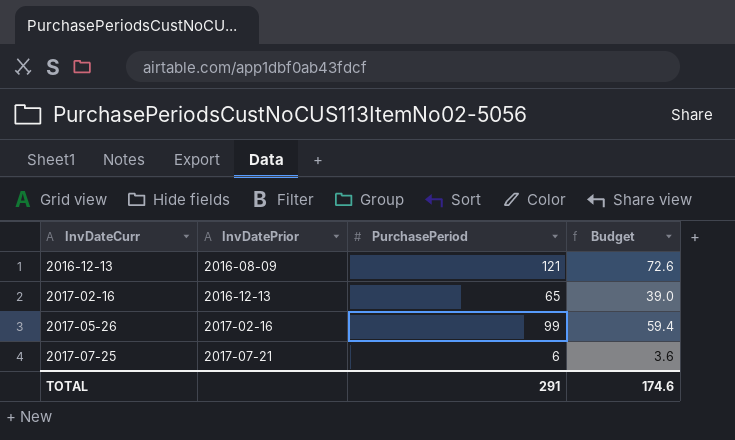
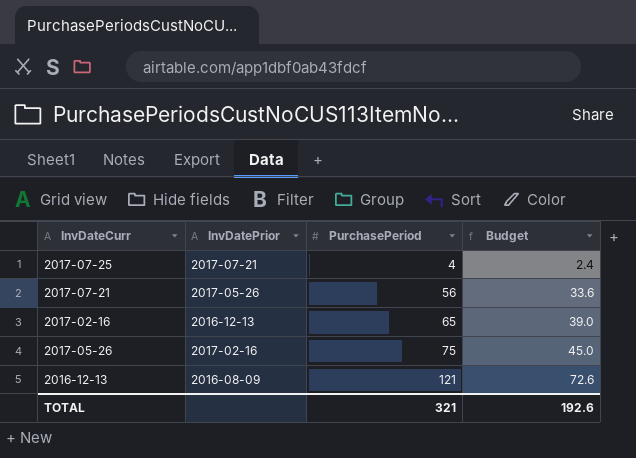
row order: InvDateCurr ascending -> PurchasePeriod ascending
2017-07-25 | PurchasePeriod: 6 -> 4
2017-07-25 | Budget: 3.6 -> 2.4
row 2017-07-21: none -> 2017-05-26 | 56 | 33.6
2017-05-26 | PurchasePeriod: 99 -> 75
2017-05-26 | Budget: 59.4 -> 45.0
TOTAL | PurchasePeriod: 291 -> 321
TOTAL | Budget: 174.6 -> 192.6

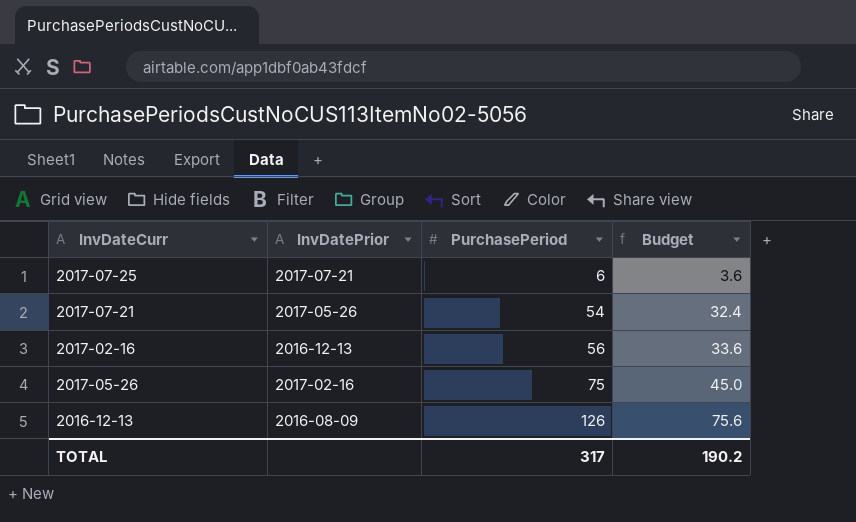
2017-07-25 | PurchasePeriod: 4 -> 6
2017-07-25 | Budget: 2.4 -> 3.6
2017-07-21 | PurchasePeriod: 56 -> 54
2017-07-21 | Budget: 33.6 -> 32.4
2017-02-16 | PurchasePeriod: 65 -> 56
2017-02-16 | Budget: 39.0 -> 33.6
2016-12-13 | PurchasePeriod: 121 -> 126
2016-12-13 | Budget: 72.6 -> 75.6
TOTAL | PurchasePeriod: 321 -> 317
TOTAL | Budget: 192.6 -> 190.2

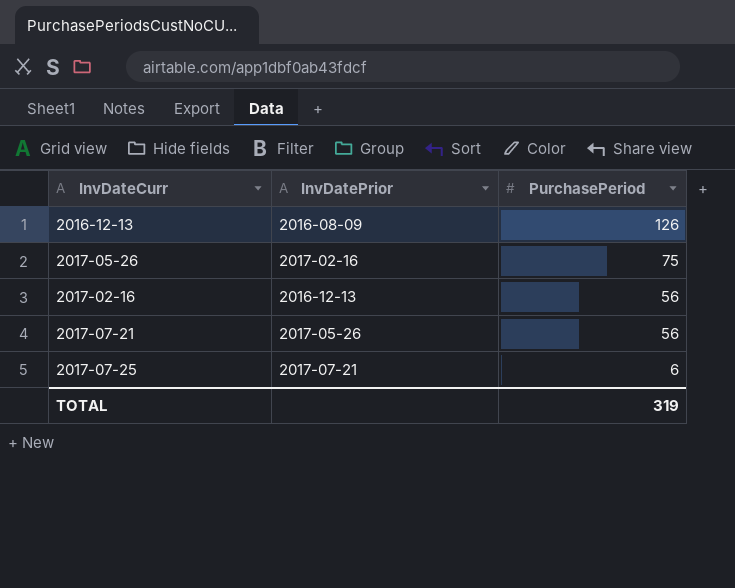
row order: PurchasePeriod ascending -> PurchasePeriod descending
column Budget | formula: [PurchasePeriod] * 0.6 -> none
2017-07-21 | PurchasePeriod: 54 -> 56
TOTAL | PurchasePeriod: 317 -> 319

